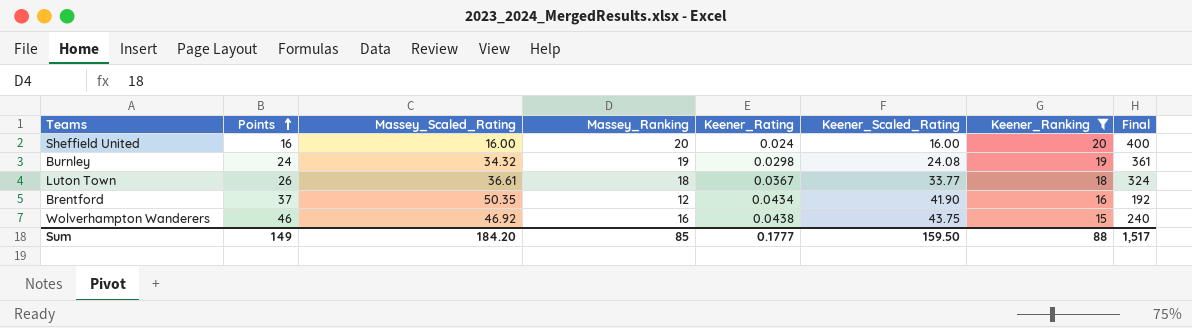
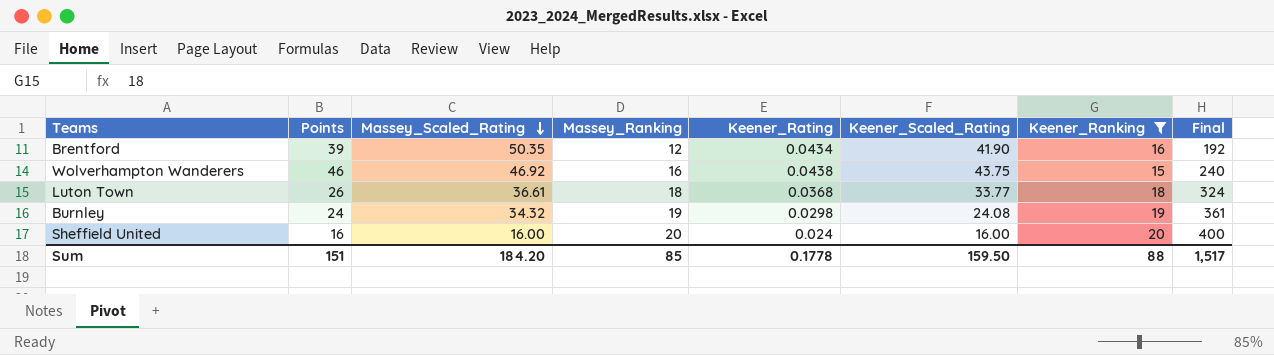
row order: Points ascending -> Massey_Scaled_Rating descending
Brentford | Points: 37 -> 39
Luton Town | Keener_Rating: 0.0367 -> 0.0368
Sum | Points: 149 -> 151
Sum | Keener_Rating: 0.1777 -> 0.1778

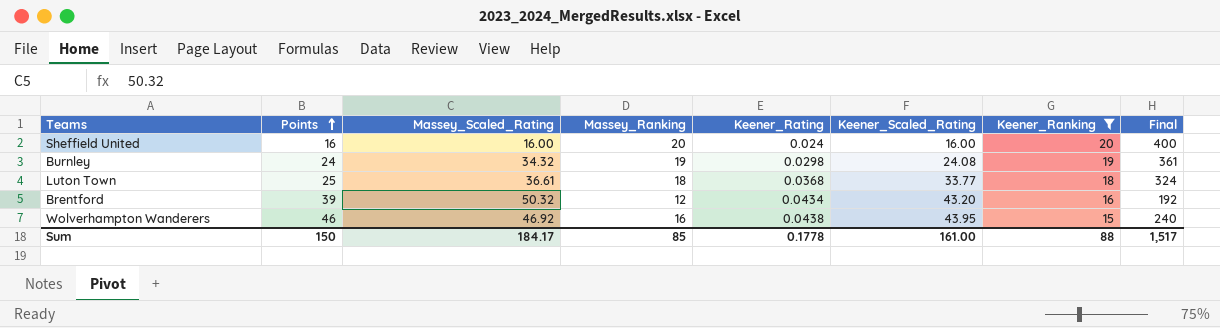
row order: Massey_Scaled_Rating descending -> Points ascending
Luton Town | Points: 26 -> 25
Brentford | Massey_Scaled_Rating: 50.35 -> 50.32
Brentford | Keener_Scaled_Rating: 41.90 -> 43.20
Wolverhampton Wanderers | Keener_Scaled_Rating: 43.75 -> 43.95
Sum | Points: 151 -> 150
Sum | Massey_Scaled_Rating: 184.20 -> 184.17
Sum | Keener_Scaled_Rating: 159.50 -> 161.00

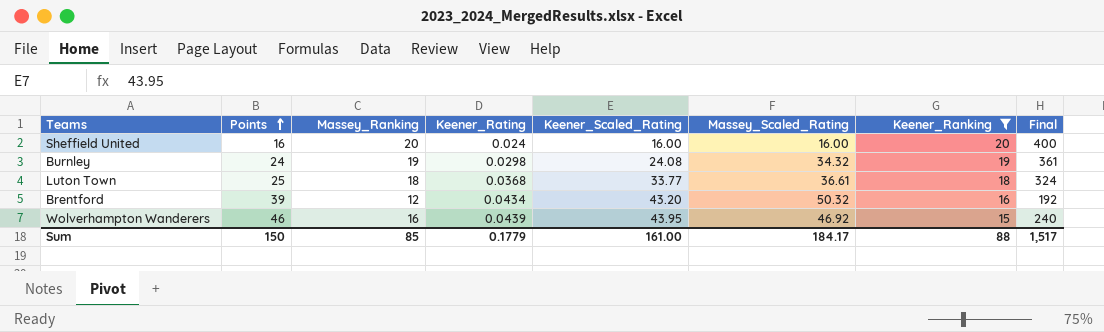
column Massey_Scaled_Rating | position: 3 -> 6
Wolverhampton Wanderers | Keener_Rating: 0.0438 -> 0.0439
Sum | Keener_Rating: 0.1778 -> 0.1779

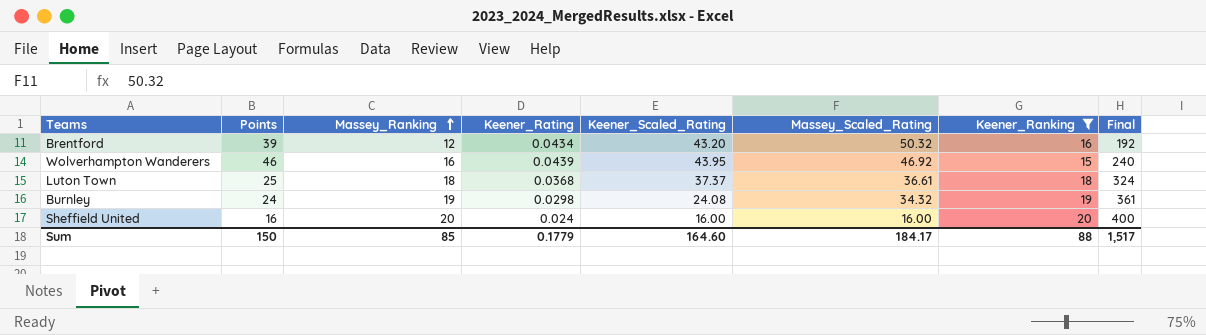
row order: Points ascending -> Massey_Ranking ascending
Luton Town | Keener_Scaled_Rating: 33.77 -> 37.37
Sum | Keener_Scaled_Rating: 161.00 -> 164.60

